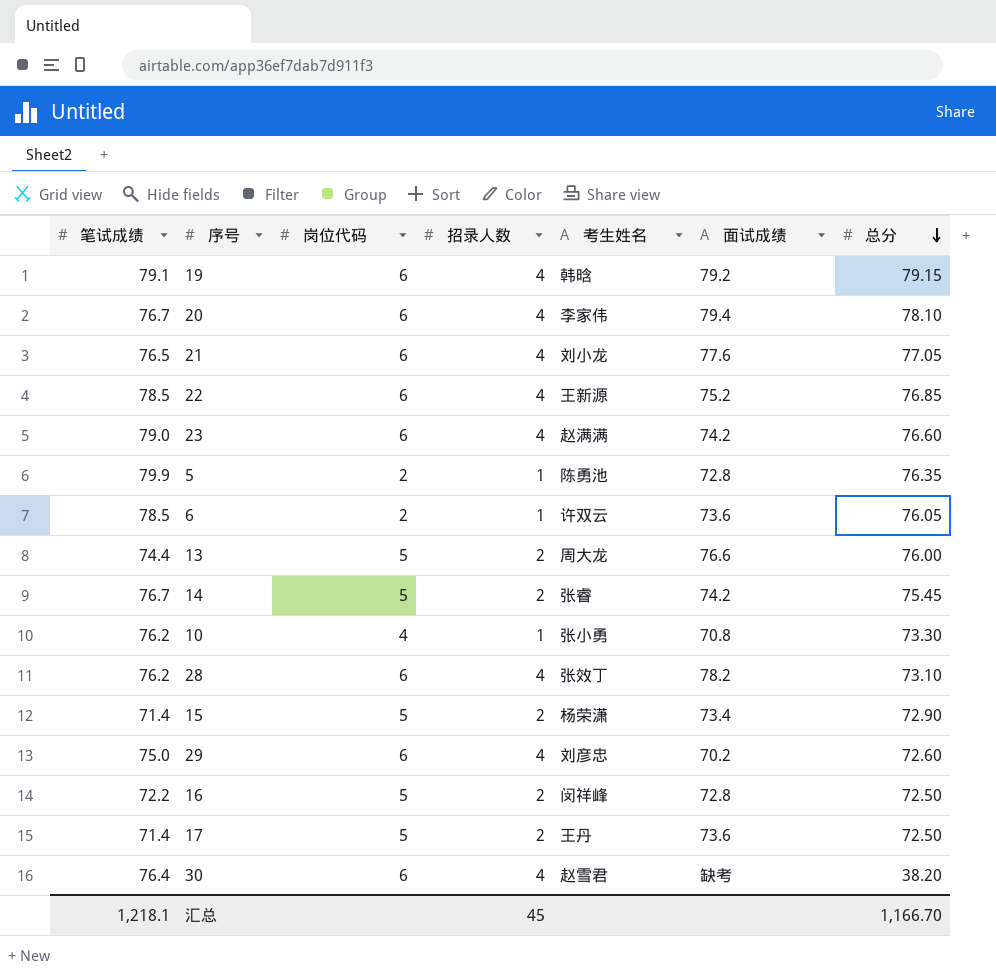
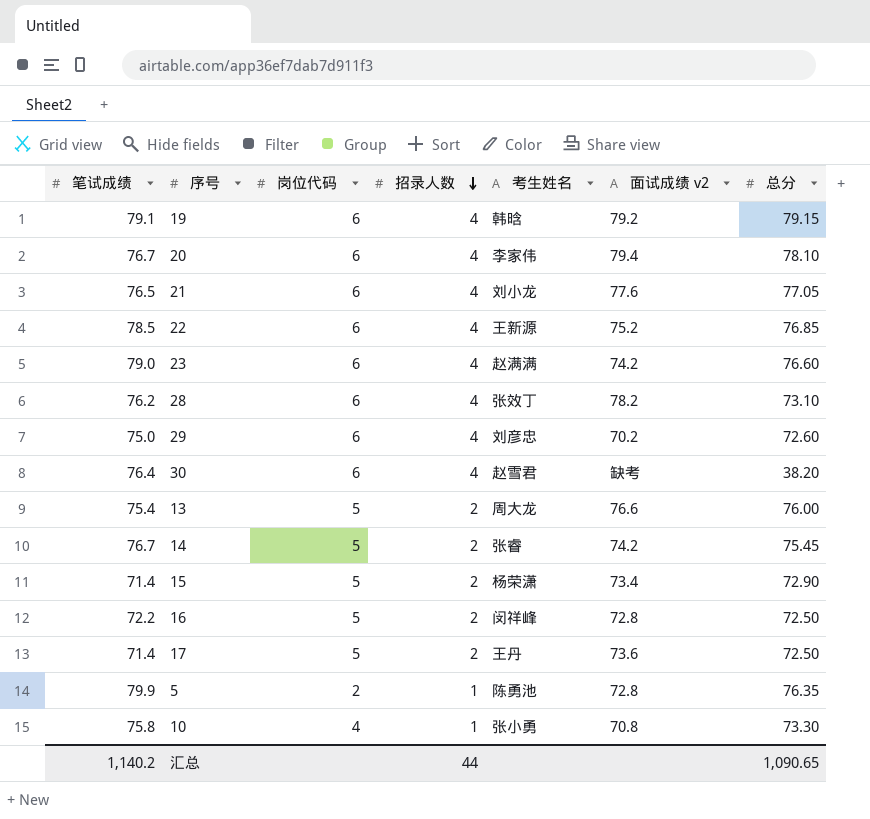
row order: 总分 descending -> 招录人数 descending
column name: 面试成绩 -> 面试成绩 v2
row 6: 78.5 | 2 | 1 | 许双云 | 73.6 | 76.05 -> none
13 | 笔试成绩: 74.4 -> 75.4
10 | 笔试成绩: 76.2 -> 75.8
汇总 | 笔试成绩: 1,218.1 -> 1,140.2
汇总 | 招录人数: 45 -> 44
汇总 | 总分: 1,166.70 -> 1,090.65

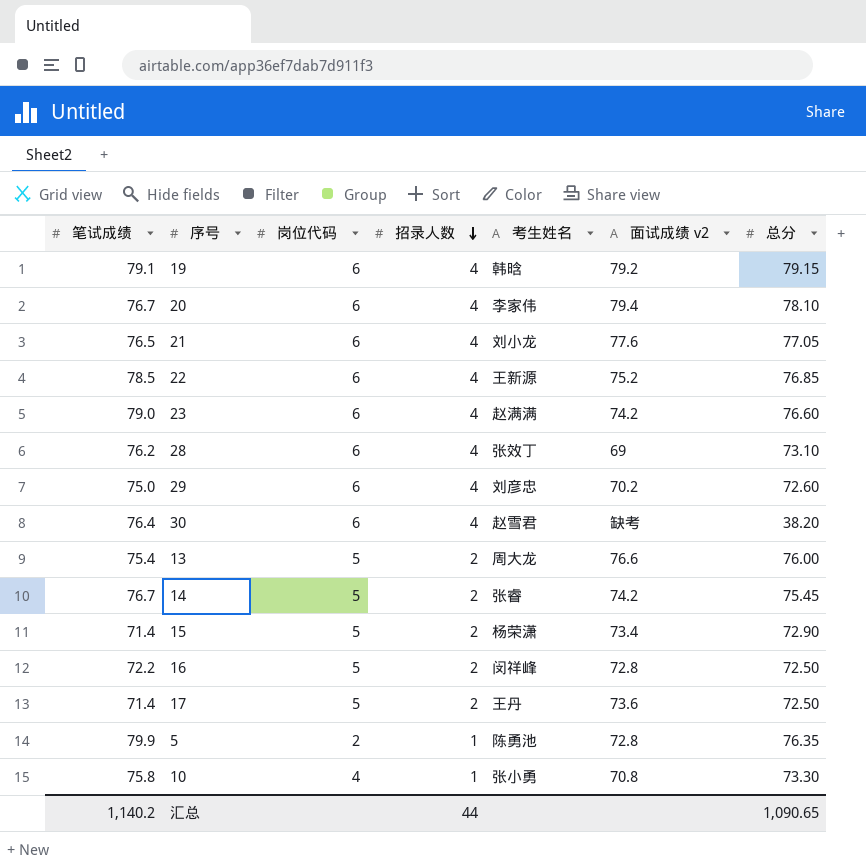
28 | 面试成绩 v2: 78.2 -> 69

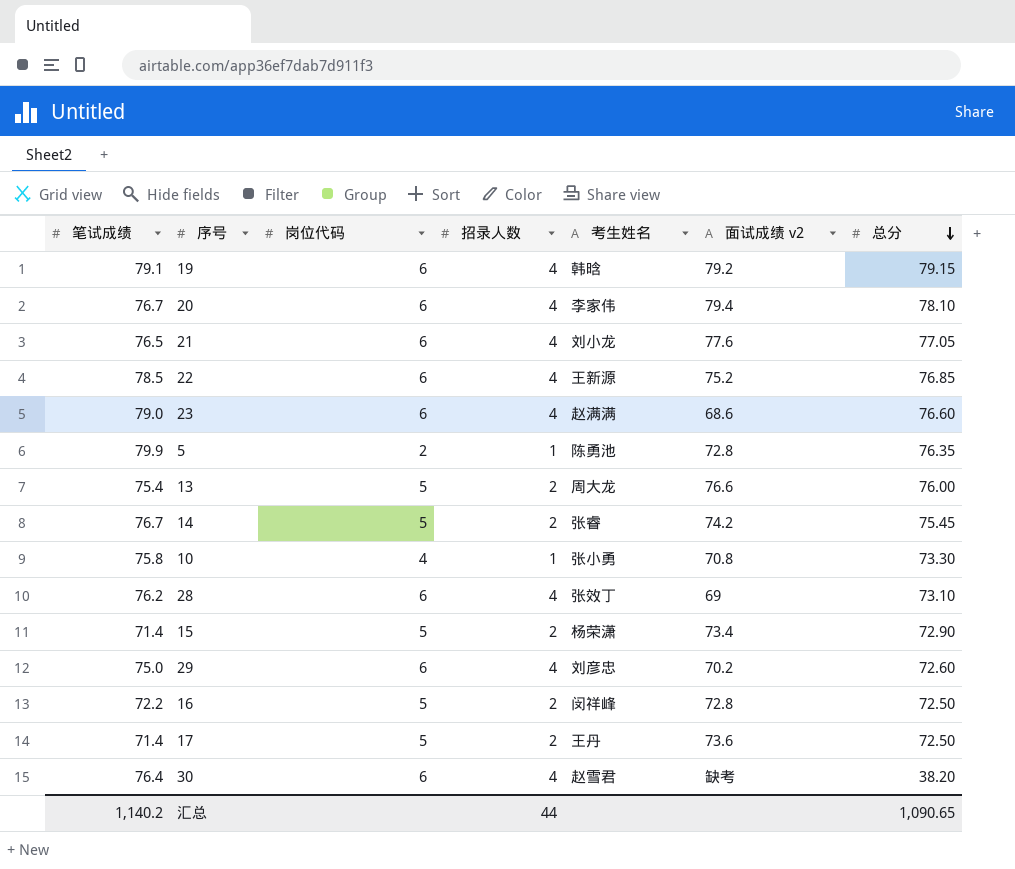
row order: 招录人数 descending -> 总分 descending
23 | 面试成绩 v2: 74.2 -> 68.6

